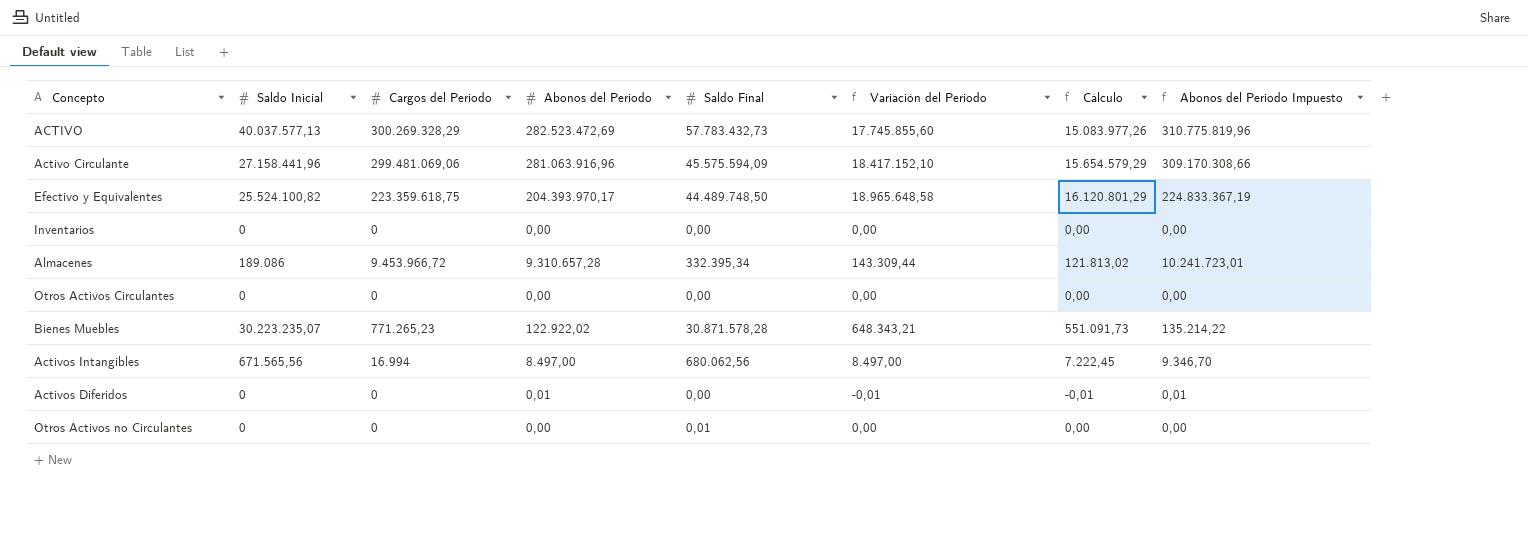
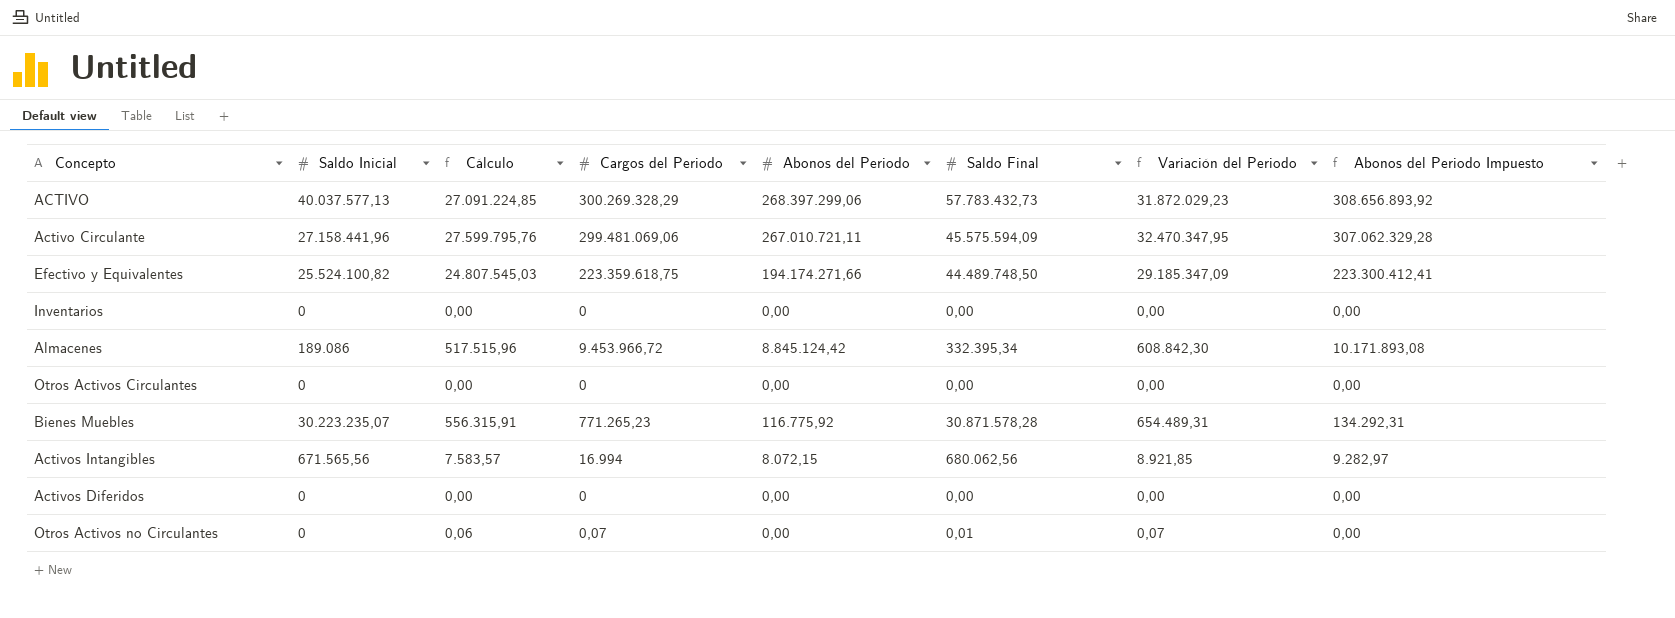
column Cálculo | position: 7 -> 3
column Abonos del Periodo Impuesto | formula: [Abonos del Periodo] * 1,1 -> [Abonos del Periodo] * 1,15
ACTIVO | Cálculo: 15.083.977,26 -> 27.091.224,85
ACTIVO | Abonos del Periodo: 282.523.472,69 -> 268.397.299,06
ACTIVO | Variación del Periodo: 17.745.855,60 -> 31.872.029,23
Activo Circulante | Cálculo: 15.654.579,29 -> 27.599.795,76
Activo Circulante | Abonos del Periodo: 281.063.916,96 -> 267.010.721,11
Activo Circulante | Variación del Periodo: 18.417.152,10 -> 32.470.347,95
Efectivo y Equivalentes | Cálculo: 16.120.801,29 -> 24.807.545,03
Efectivo y Equivalentes | Abonos del Periodo: 204.393.970,17 -> 194.174.271,66
Efectivo y Equivalentes | Variación del Periodo: 18.965.648,58 -> 29.185.347,09
Almacenes | Cálculo: 121.813,02 -> 517.515,96
Almacenes | Abonos del Periodo: 9.310.657,28 -> 8.845.124,42
Almacenes | Variación del Periodo: 143.309,44 -> 608.842,30
Bienes Muebles | Cálculo: 551.091,73 -> 556.315,91
Bienes Muebles | Abonos del Periodo: 122.922,02 -> 116.775,92
Bienes Muebles | Variación del Periodo: 648.343,21 -> 654.489,31
Activos Intangibles | Cálculo: 7.222,45 -> 7.583,57
Activos Intangibles | Abonos del Periodo: 8.497,00 -> 8.072,15
Activos Intangibles | Variación del Periodo: 8.497,00 -> 8.921,85
Activos Diferidos | Cálculo: -0,01 -> 0,00
Activos Diferidos | Abonos del Periodo: 0,01 -> 0,00
Activos Diferidos | Variación del Periodo: -0,01 -> 0,00
Otros Activos no Circulantes | Cálculo: 0,00 -> 0,06
Otros Activos no Circulantes | Cargos del Periodo: 0 -> 0,07
Otros Activos no Circulantes | Variación del Periodo: 0,00 -> 0,07

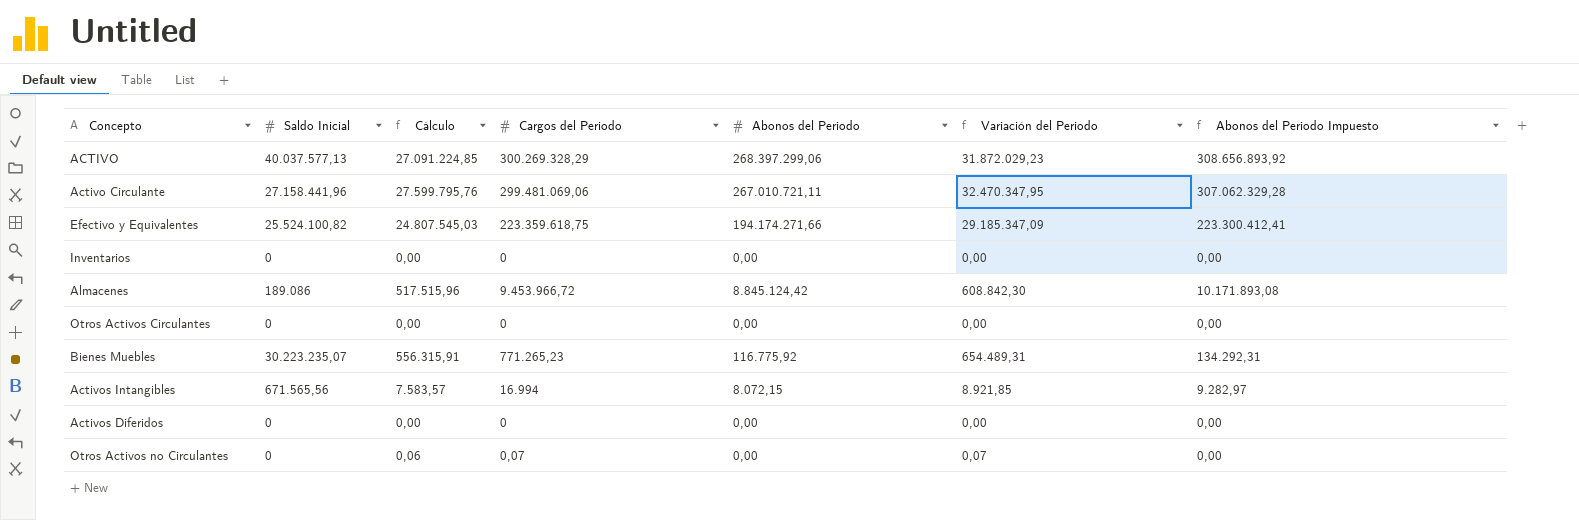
column Saldo Final | position: 6 -> none

